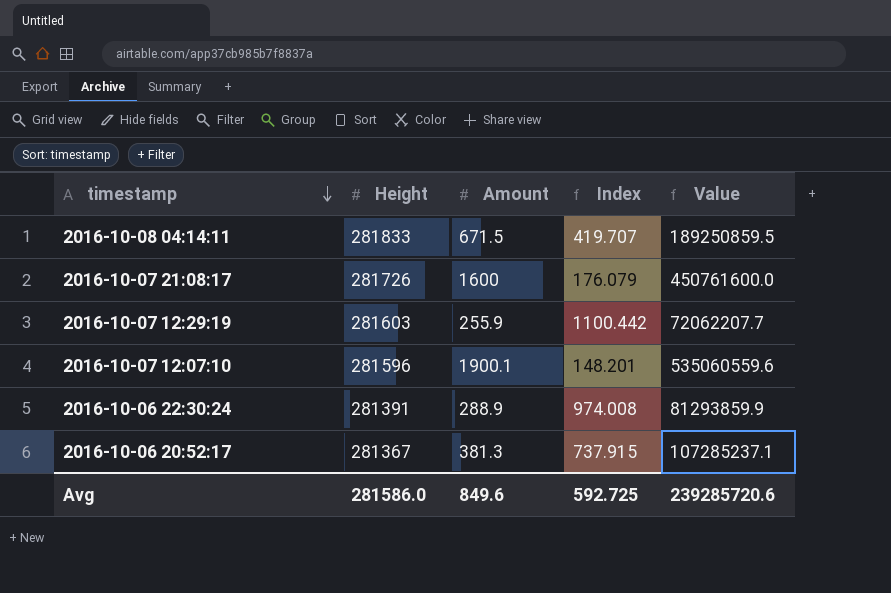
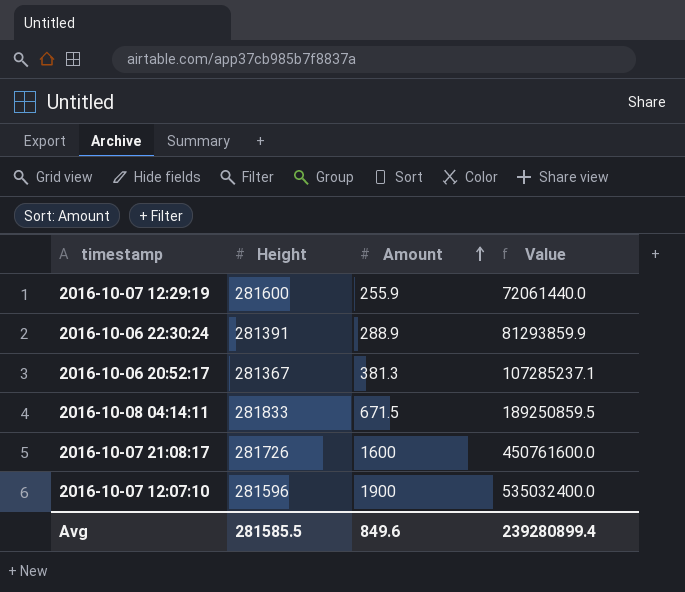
row order: timestamp descending -> Amount ascending
column Index | formula: [Height] / [Amount] -> none
2016-10-07 12:29:19 | Height: 281603 -> 281600
2016-10-07 12:29:19 | Value: 72062207.7 -> 72061440.0
2016-10-07 12:07:10 | Amount: 1900.1 -> 1900
2016-10-07 12:07:10 | Value: 535060559.6 -> 535032400.0
Avg | Height: 281586.0 -> 281585.5
Avg | Value: 239285720.6 -> 239280899.4

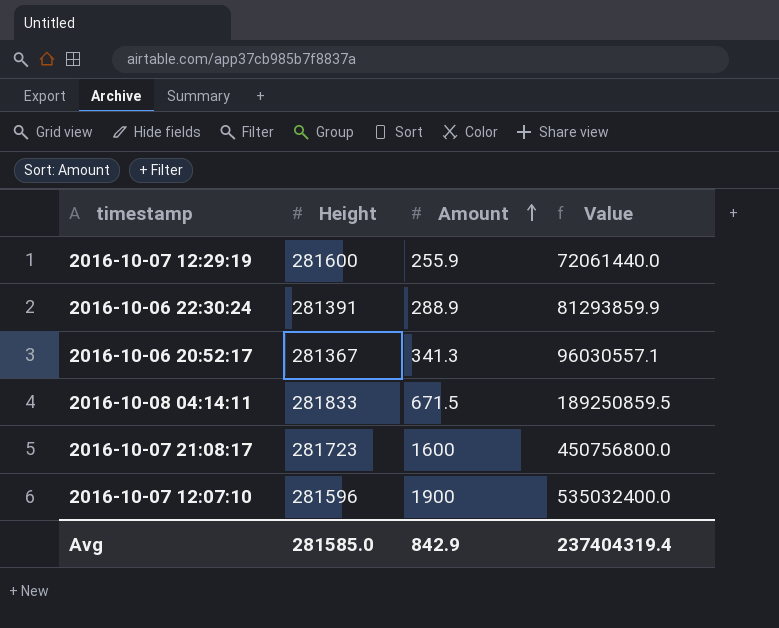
2016-10-06 20:52:17 | Amount: 381.3 -> 341.3
2016-10-06 20:52:17 | Value: 107285237.1 -> 96030557.1
2016-10-07 21:08:17 | Height: 281726 -> 281723
2016-10-07 21:08:17 | Value: 450761600.0 -> 450756800.0
Avg | Height: 281585.5 -> 281585.0
Avg | Amount: 849.6 -> 842.9
Avg | Value: 239280899.4 -> 237404319.4

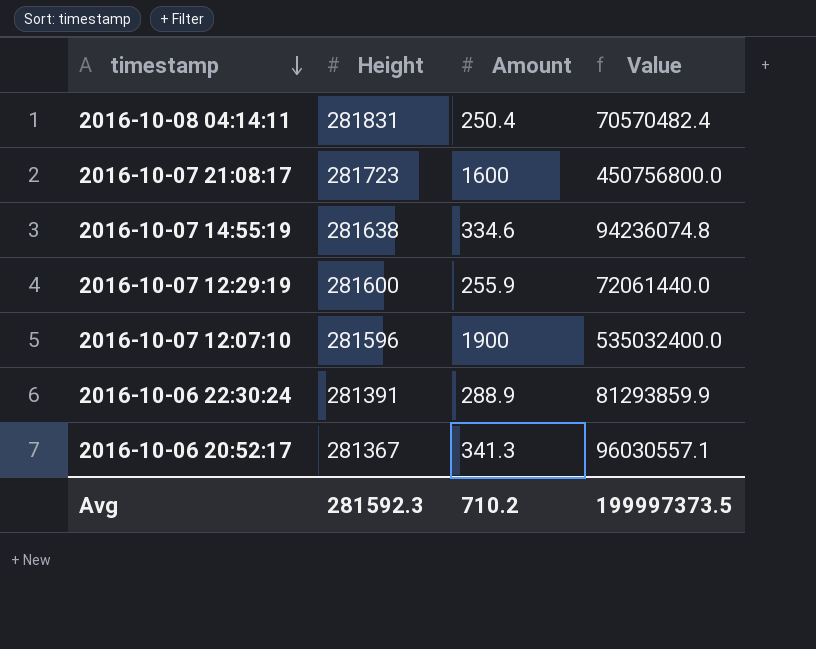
row order: Amount ascending -> timestamp descending
2016-10-08 04:14:11 | Height: 281833 -> 281831
2016-10-08 04:14:11 | Amount: 671.5 -> 250.4
2016-10-08 04:14:11 | Value: 189250859.5 -> 70570482.4
row 2016-10-07 14:55:19: none -> 281638 | 334.6 | 94236074.8
Avg | Height: 281585.0 -> 281592.3
Avg | Amount: 842.9 -> 710.2
Avg | Value: 237404319.4 -> 199997373.5

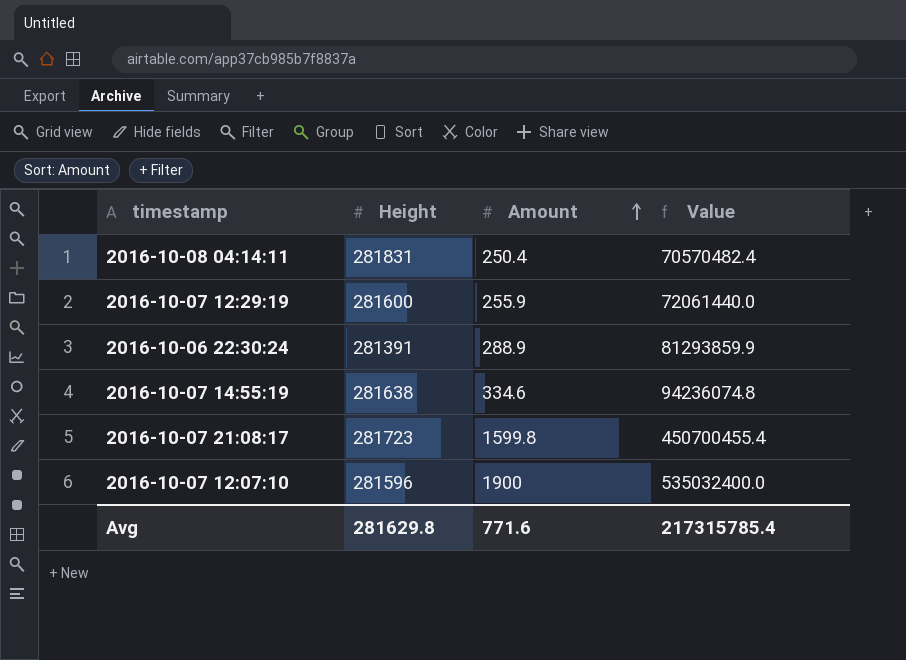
row order: timestamp descending -> Amount ascending
row 2016-10-06 20:52:17: 281367 | 341.3 | 96030557.1 -> none
2016-10-07 21:08:17 | Amount: 1600 -> 1599.8
2016-10-07 21:08:17 | Value: 450756800.0 -> 450700455.4
Avg | Height: 281592.3 -> 281629.8
Avg | Amount: 710.2 -> 771.6
Avg | Value: 199997373.5 -> 217315785.4

